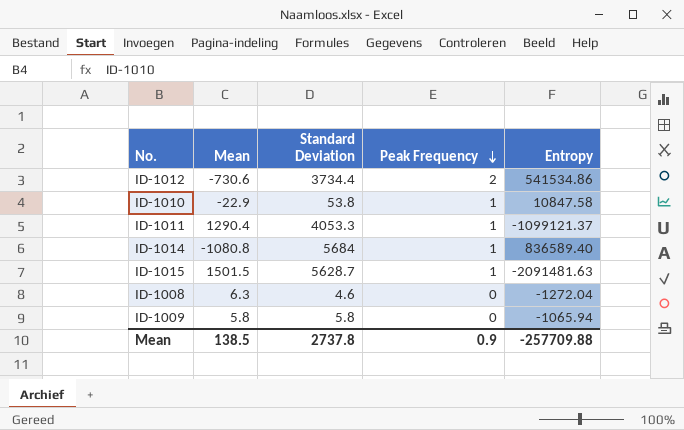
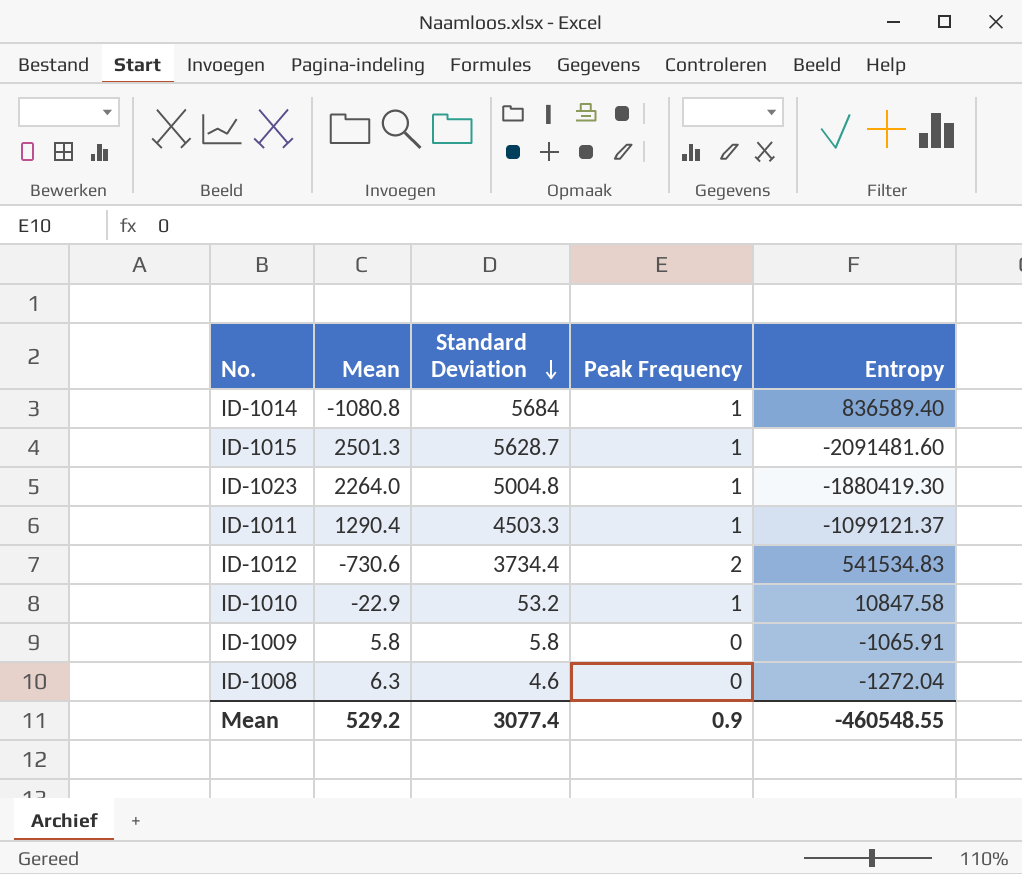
row order: Peak Frequency descending -> Standard Deviation descending
ID-1015 | Mean: 1501.5 -> 2501.3
ID-1015 | Entropy: -2091481.63 -> -2091481.60
row ID-1023: none -> 2264.0 | 5004.8 | 1 | -1880419.30
ID-1011 | Standard Deviation: 4053.3 -> 4503.3
ID-1012 | Entropy: 541534.86 -> 541534.83
ID-1010 | Standard Deviation: 53.8 -> 53.2
ID-1009 | Entropy: -1065.94 -> -1065.91
Mean | Mean: 138.5 -> 529.2
Mean | Standard Deviation: 2737.8 -> 3077.4
Mean | Entropy: -257709.88 -> -460548.55

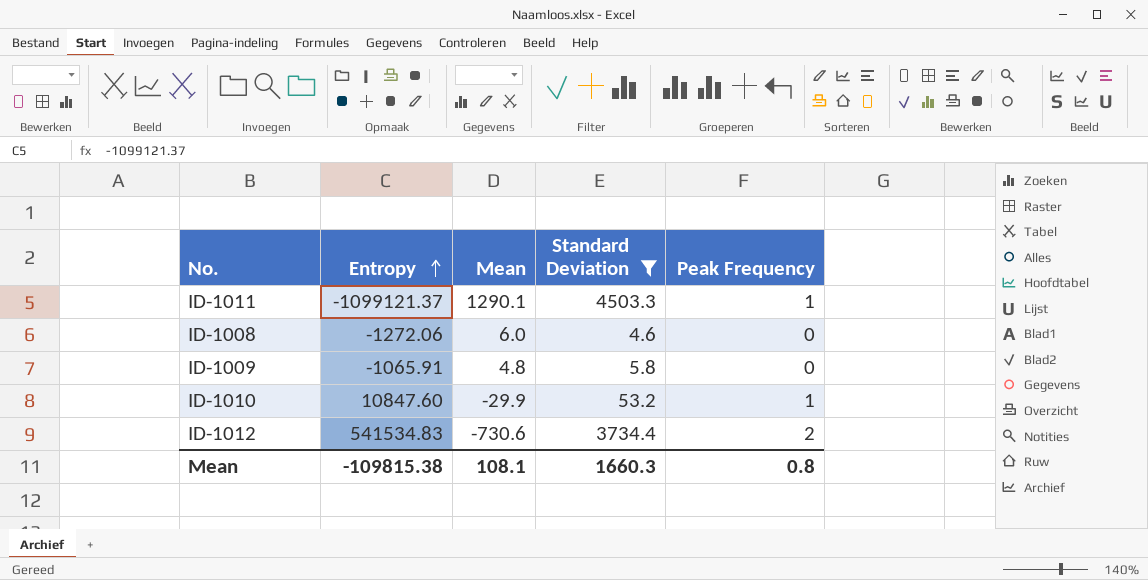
filter: none -> Standard Deviation <= 4503.3
row order: Standard Deviation descending -> Entropy ascending
column Entropy | position: 5 -> 2
ID-1011 | Mean: 1290.4 -> 1290.1
ID-1008 | Entropy: -1272.04 -> -1272.06
ID-1008 | Mean: 6.3 -> 6.0
ID-1009 | Mean: 5.8 -> 4.8
ID-1010 | Entropy: 10847.58 -> 10847.60
ID-1010 | Mean: -22.9 -> -29.9
Mean | Entropy: -460548.55 -> -109815.38
Mean | Mean: 529.2 -> 108.1
Mean | Standard Deviation: 3077.4 -> 1660.3
Mean | Peak Frequency: 0.9 -> 0.8

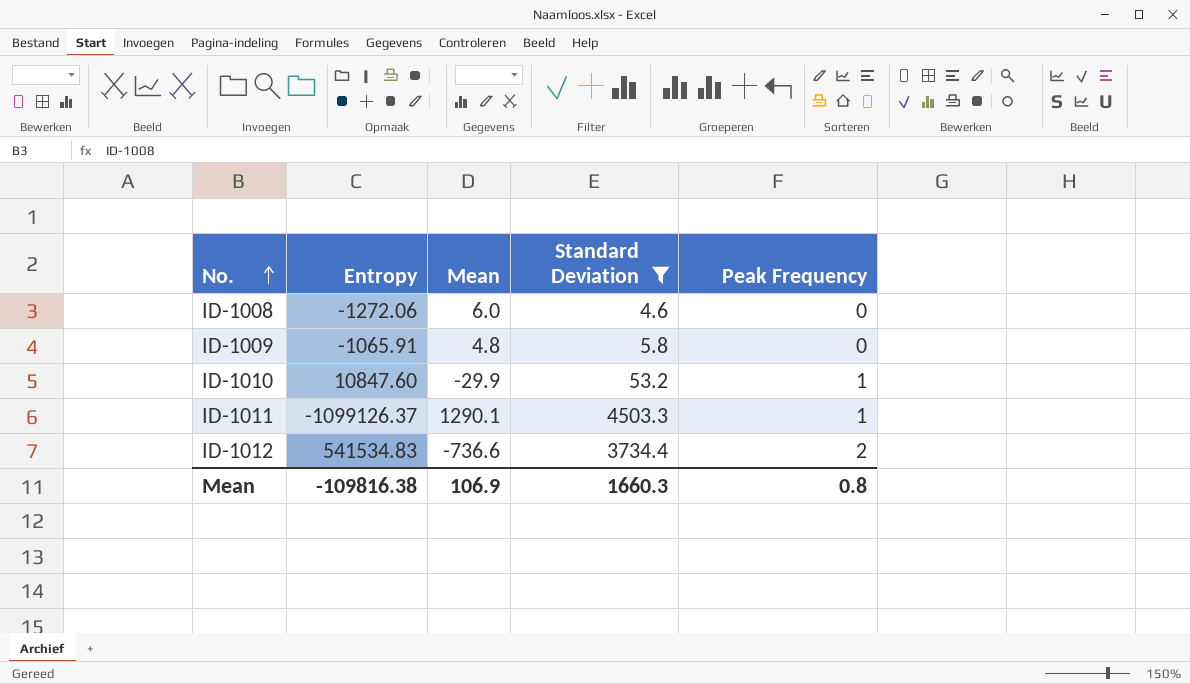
row order: Entropy ascending -> No. ascending
ID-1011 | Entropy: -1099121.37 -> -1099126.37
ID-1012 | Mean: -730.6 -> -736.6
Mean | Entropy: -109815.38 -> -109816.38
Mean | Mean: 108.1 -> 106.9

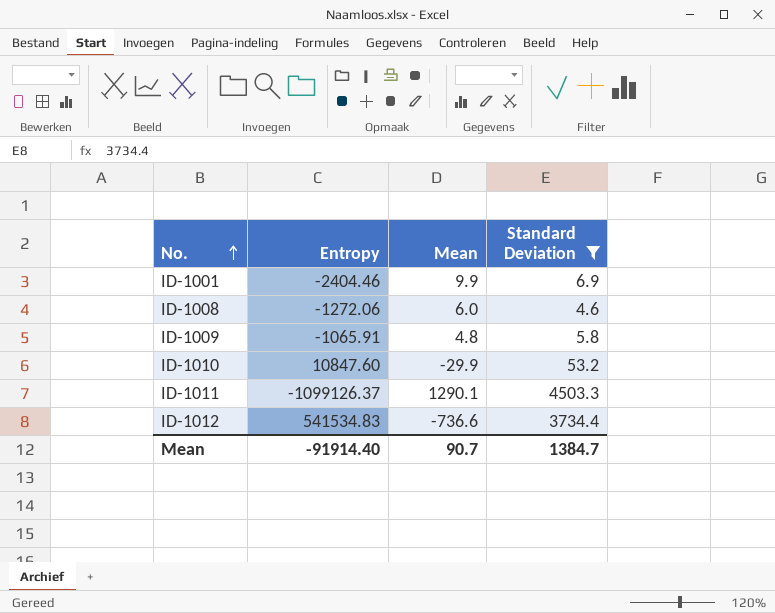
column Peak Frequency | position: 5 -> none
row ID-1001: none -> -2404.46 | 9.9 | 6.9
Mean | Entropy: -109816.38 -> -91914.40
Mean | Mean: 106.9 -> 90.7
Mean | Standard Deviation: 1660.3 -> 1384.7

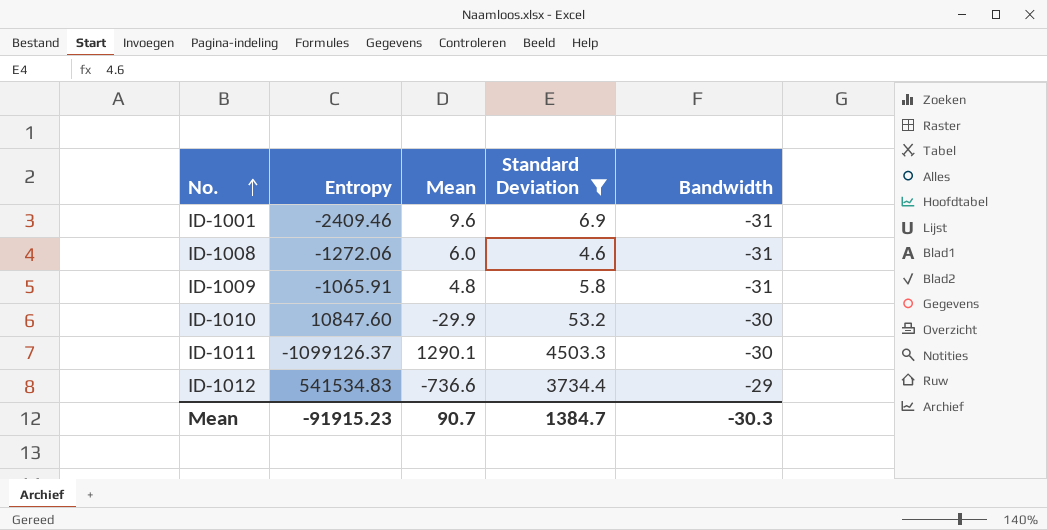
column Bandwidth | position: none -> 5
ID-1001 | Entropy: -2404.46 -> -2409.46
ID-1001 | Mean: 9.9 -> 9.6
Mean | Entropy: -91914.40 -> -91915.23

